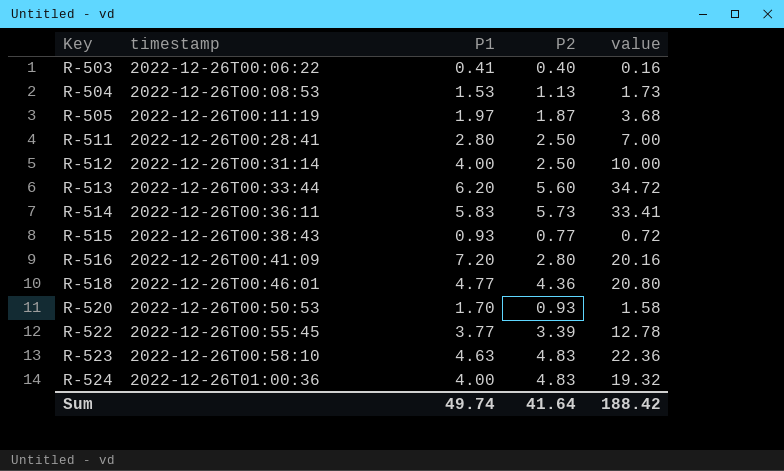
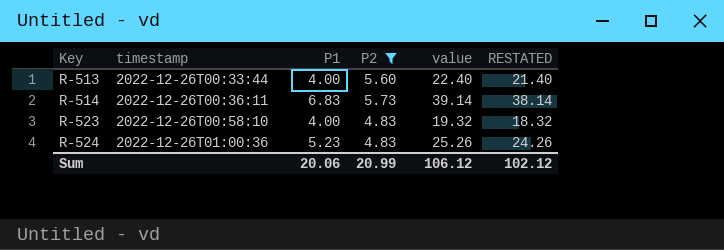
filter: none -> P2 >= 4.83
column RESTATED | formula: none -> [value] - 1
R-513 | P1: 6.20 -> 4.00
R-513 | value: 34.72 -> 22.40
R-514 | P1: 5.83 -> 6.83
R-514 | value: 33.41 -> 39.14
R-523 | P1: 4.63 -> 4.00
R-523 | value: 22.36 -> 19.32
R-524 | P1: 4.00 -> 5.23
R-524 | value: 19.32 -> 25.26
Sum | P1: 49.74 -> 20.06
Sum | P2: 41.64 -> 20.99
Sum | value: 188.42 -> 106.12

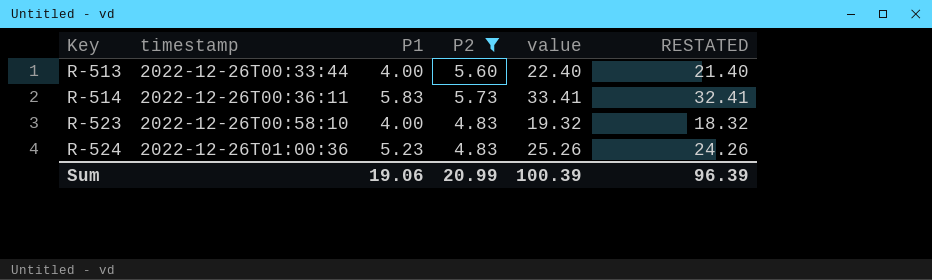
R-514 | P1: 6.83 -> 5.83
R-514 | value: 39.14 -> 33.41
R-514 | RESTATED: 38.14 -> 32.41
Sum | P1: 20.06 -> 19.06
Sum | value: 106.12 -> 100.39
Sum | RESTATED: 102.12 -> 96.39

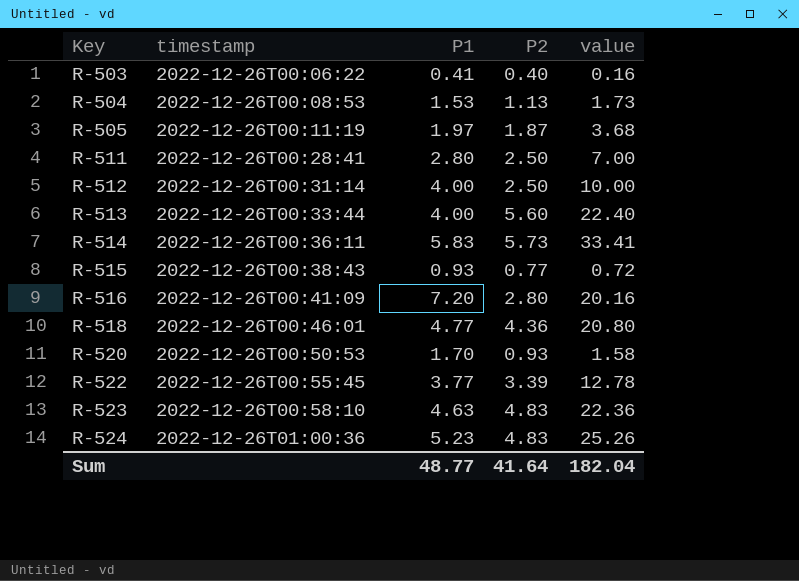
filter: P2 >= 4.83 -> none
column RESTATED | formula: [value] - 1 -> none
R-523 | P1: 4.00 -> 4.63
R-523 | value: 19.32 -> 22.36
Sum | P1: 19.06 -> 48.77
Sum | P2: 20.99 -> 41.64
Sum | value: 100.39 -> 182.04

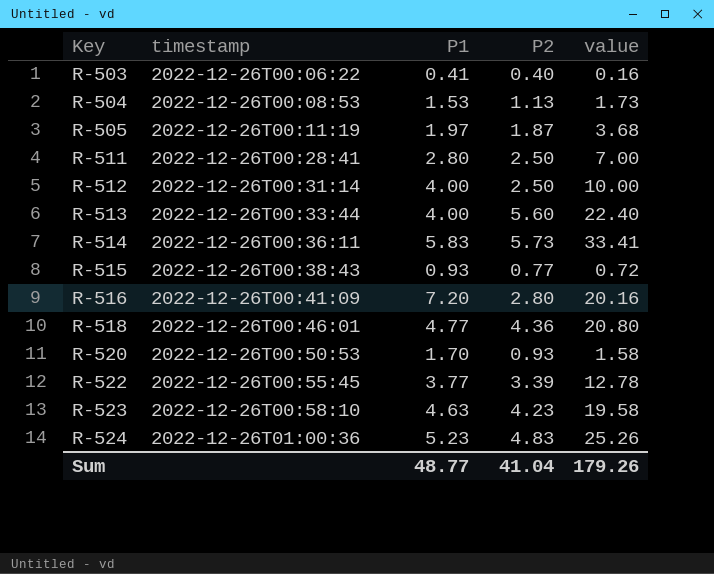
R-523 | P2: 4.83 -> 4.23
R-523 | value: 22.36 -> 19.58
Sum | P2: 41.64 -> 41.04
Sum | value: 182.04 -> 179.26

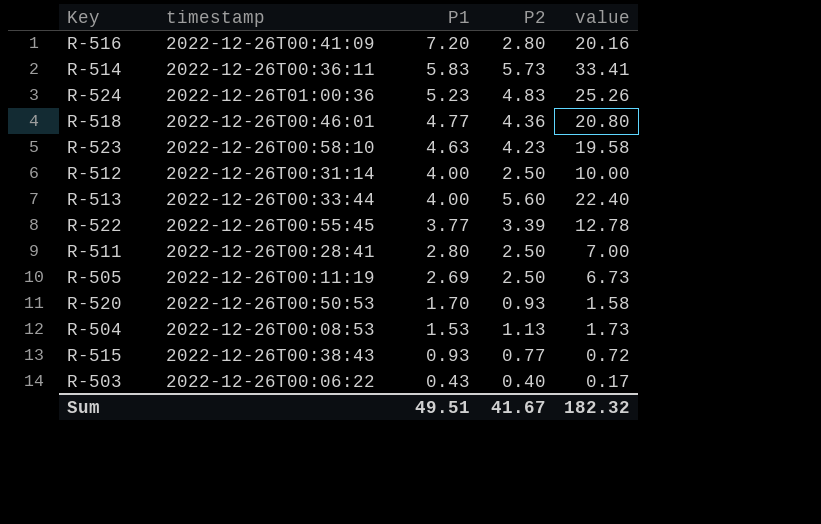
row order: Key ascending -> P1 descending
R-505 | P1: 1.97 -> 2.69
R-505 | P2: 1.87 -> 2.50
R-505 | value: 3.68 -> 6.73
R-503 | P1: 0.41 -> 0.43
R-503 | value: 0.16 -> 0.17
Sum | P1: 48.77 -> 49.51
Sum | P2: 41.04 -> 41.67
Sum | value: 179.26 -> 182.32

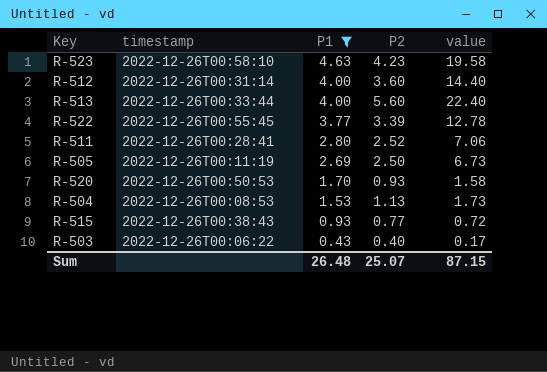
filter: none -> P1 <= 4.63
R-512 | P2: 2.50 -> 3.60
R-512 | value: 10.00 -> 14.40
R-511 | P2: 2.50 -> 2.52
R-511 | value: 7.00 -> 7.06
Sum | P1: 49.51 -> 26.48
Sum | P2: 41.67 -> 25.07
Sum | value: 182.32 -> 87.15

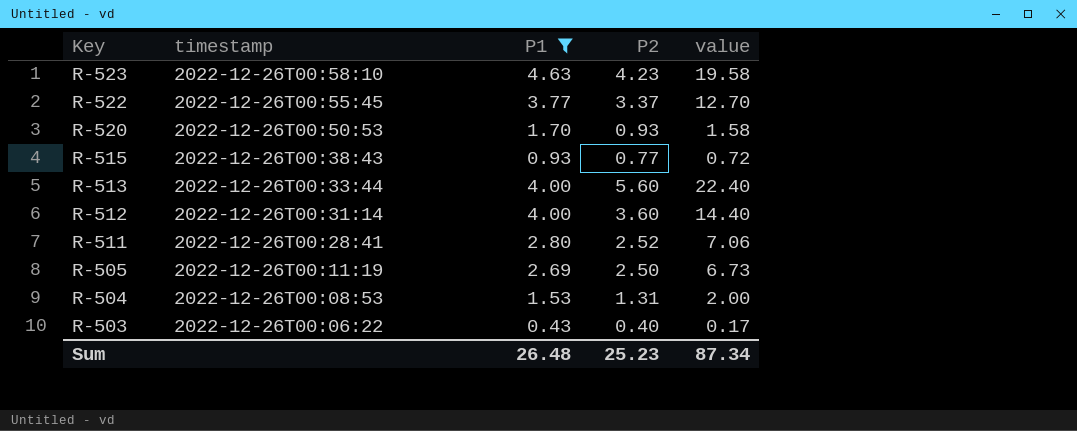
row order: P1 descending -> Key descending
R-522 | P2: 3.39 -> 3.37
R-522 | value: 12.78 -> 12.70
R-504 | P2: 1.13 -> 1.31
R-504 | value: 1.73 -> 2.00
Sum | P2: 25.07 -> 25.23
Sum | value: 87.15 -> 87.34

